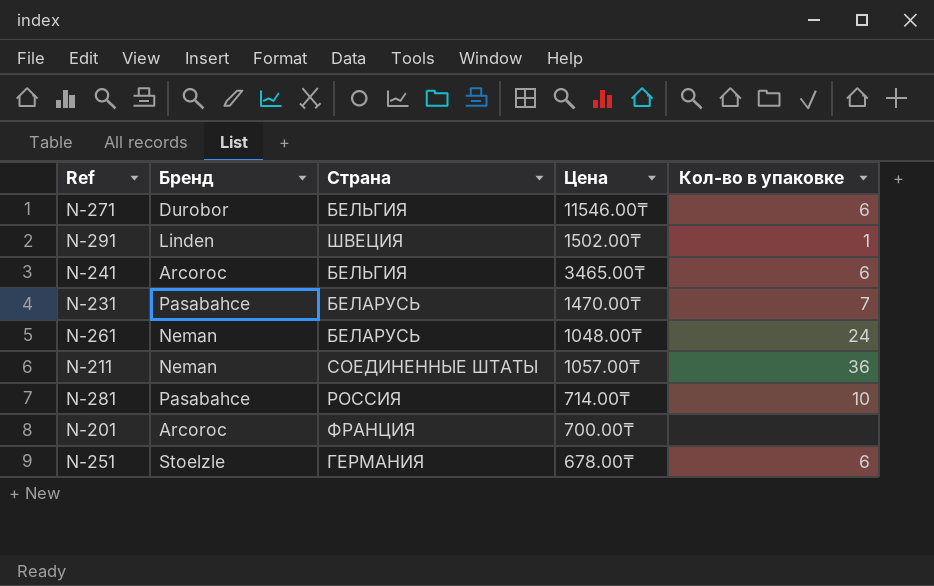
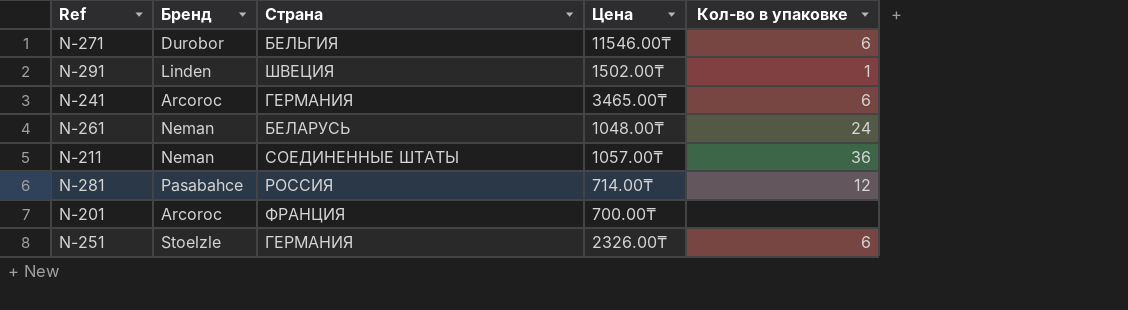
row N-231: Pasabahce | БЕЛАРУСЬ | 1470.00₸ | 7 -> none
N-241 | Страна: БЕЛЬГИЯ -> ГЕРМАНИЯ
N-281 | Кол-во в упаковке: 10 -> 12
N-251 | Цена: 678.00₸ -> 2326.00₸

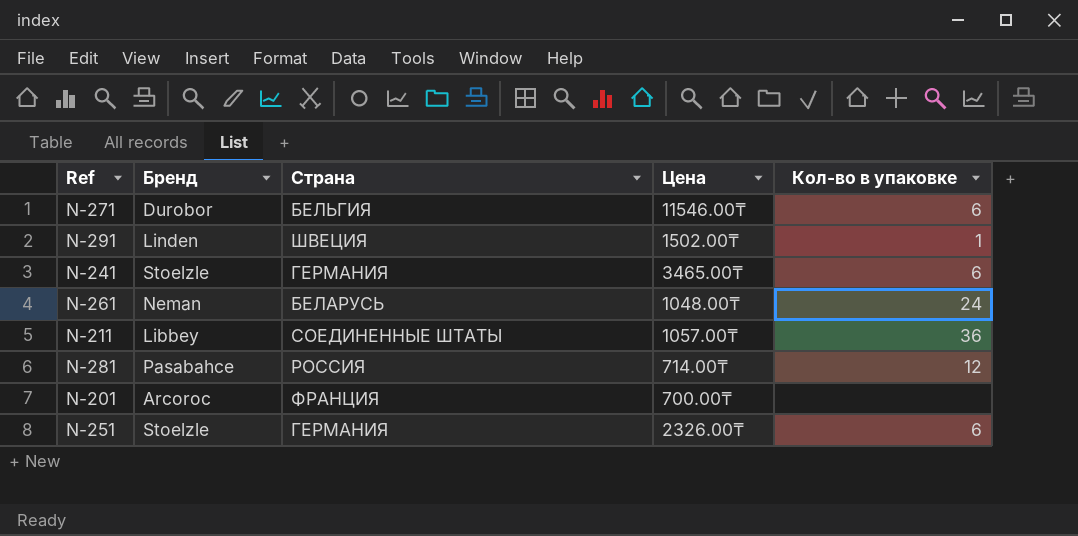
N-241 | Бренд: Arcoroc -> Stoelzle
N-211 | Бренд: Neman -> Libbey

